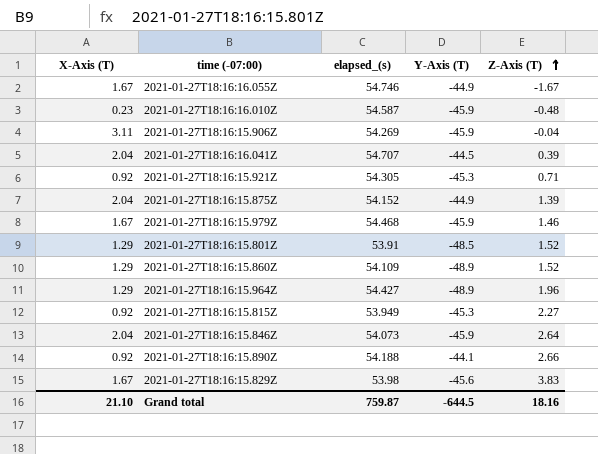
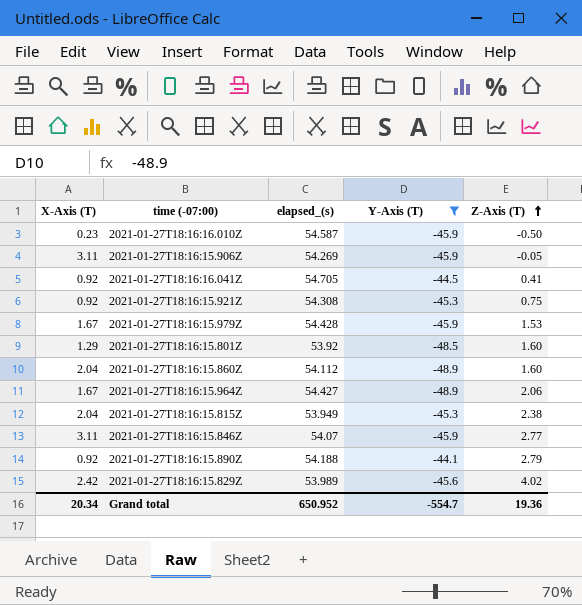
filter: none -> Y-Axis (T) != -44.9
2021-01-27T18:16:16.010Z | Z-Axis (T): -0.48 -> -0.50
2021-01-27T18:16:15.906Z | Z-Axis (T): -0.04 -> -0.05
2021-01-27T18:16:16.041Z | X-Axis (T): 2.04 -> 0.92
2021-01-27T18:16:16.041Z | elapsed_(s): 54.707 -> 54.705
2021-01-27T18:16:16.041Z | Z-Axis (T): 0.39 -> 0.41
2021-01-27T18:16:15.921Z | elapsed_(s): 54.305 -> 54.308
2021-01-27T18:16:15.921Z | Z-Axis (T): 0.71 -> 0.75
2021-01-27T18:16:15.979Z | elapsed_(s): 54.468 -> 54.428
2021-01-27T18:16:15.979Z | Z-Axis (T): 1.46 -> 1.53
2021-01-27T18:16:15.801Z | elapsed_(s): 53.91 -> 53.92
2021-01-27T18:16:15.801Z | Z-Axis (T): 1.52 -> 1.60
2021-01-27T18:16:15.860Z | X-Axis (T): 1.29 -> 2.04
2021-01-27T18:16:15.860Z | elapsed_(s): 54.109 -> 54.112
2021-01-27T18:16:15.860Z | Z-Axis (T): 1.52 -> 1.60
2021-01-27T18:16:15.964Z | X-Axis (T): 1.29 -> 1.67
2021-01-27T18:16:15.964Z | Z-Axis (T): 1.96 -> 2.06
2021-01-27T18:16:15.815Z | X-Axis (T): 0.92 -> 2.04
2021-01-27T18:16:15.815Z | Z-Axis (T): 2.27 -> 2.38
2021-01-27T18:16:15.846Z | X-Axis (T): 2.04 -> 3.11
2021-01-27T18:16:15.846Z | elapsed_(s): 54.073 -> 54.07
2021-01-27T18:16:15.846Z | Z-Axis (T): 2.64 -> 2.77
2021-01-27T18:16:15.890Z | Z-Axis (T): 2.66 -> 2.79
2021-01-27T18:16:15.829Z | X-Axis (T): 1.67 -> 2.42
2021-01-27T18:16:15.829Z | elapsed_(s): 53.98 -> 53.989
2021-01-27T18:16:15.829Z | Z-Axis (T): 3.83 -> 4.02
Grand total | X-Axis (T): 21.10 -> 20.34
Grand total | elapsed_(s): 759.87 -> 650.952
Grand total | Y-Axis (T): -644.5 -> -554.7
Grand total | Z-Axis (T): 18.16 -> 19.36

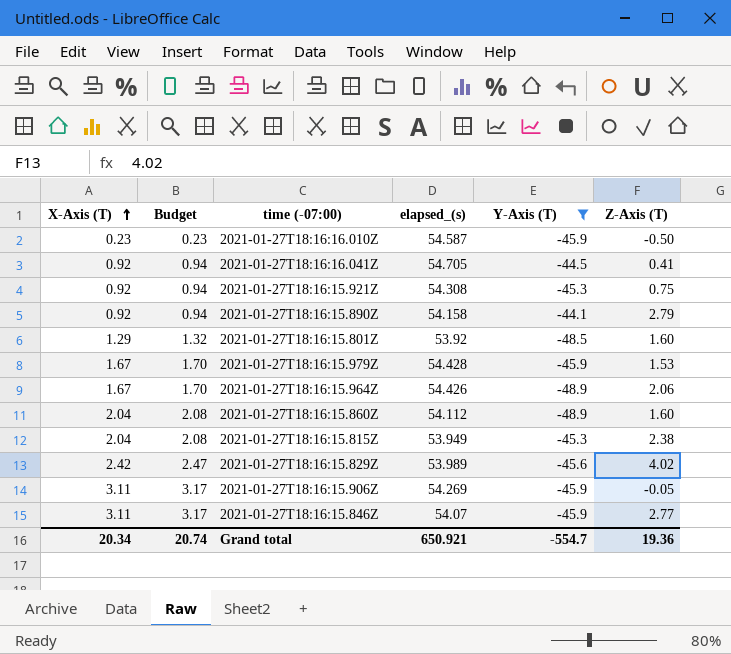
row order: Z-Axis (T) ascending -> X-Axis (T) ascending
column Budget | formula: none -> [X-Axis (T)] * 1.02
2021-01-27T18:16:15.890Z | elapsed_(s): 54.188 -> 54.158
2021-01-27T18:16:15.964Z | elapsed_(s): 54.427 -> 54.426
Grand total | elapsed_(s): 650.952 -> 650.921

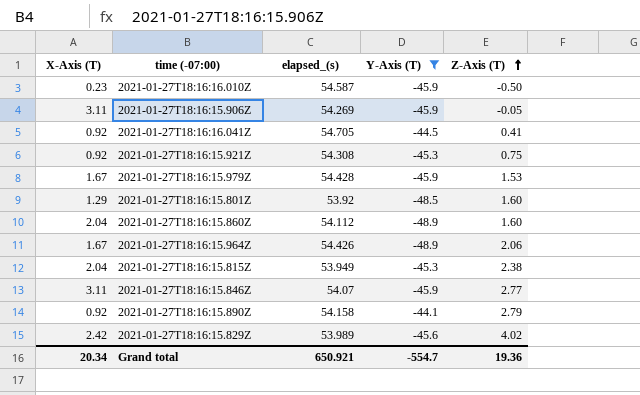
row order: X-Axis (T) ascending -> Z-Axis (T) ascending
column Budget | formula: [X-Axis (T)] * 1.02 -> none

